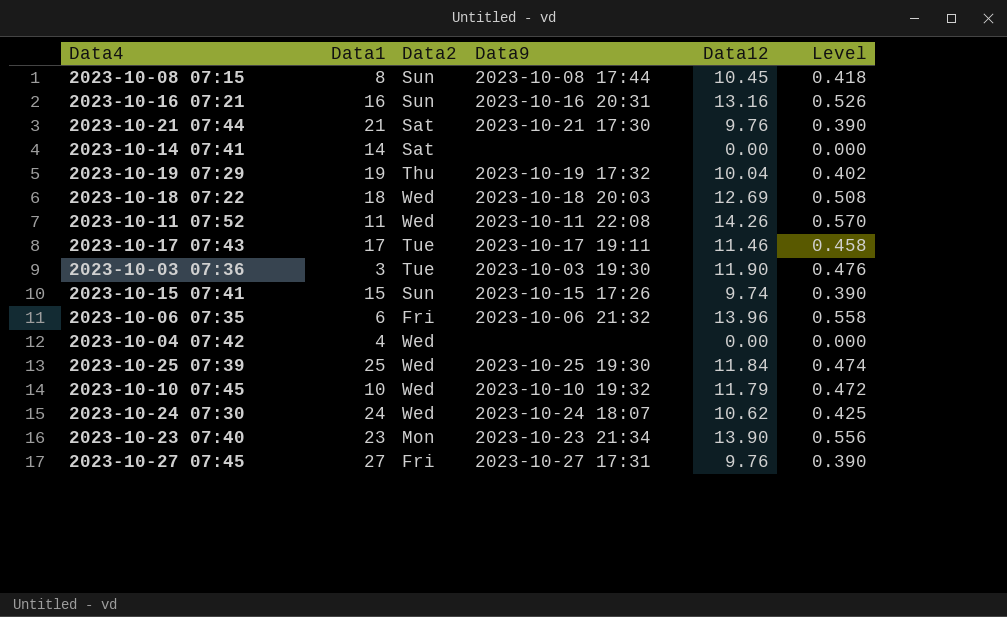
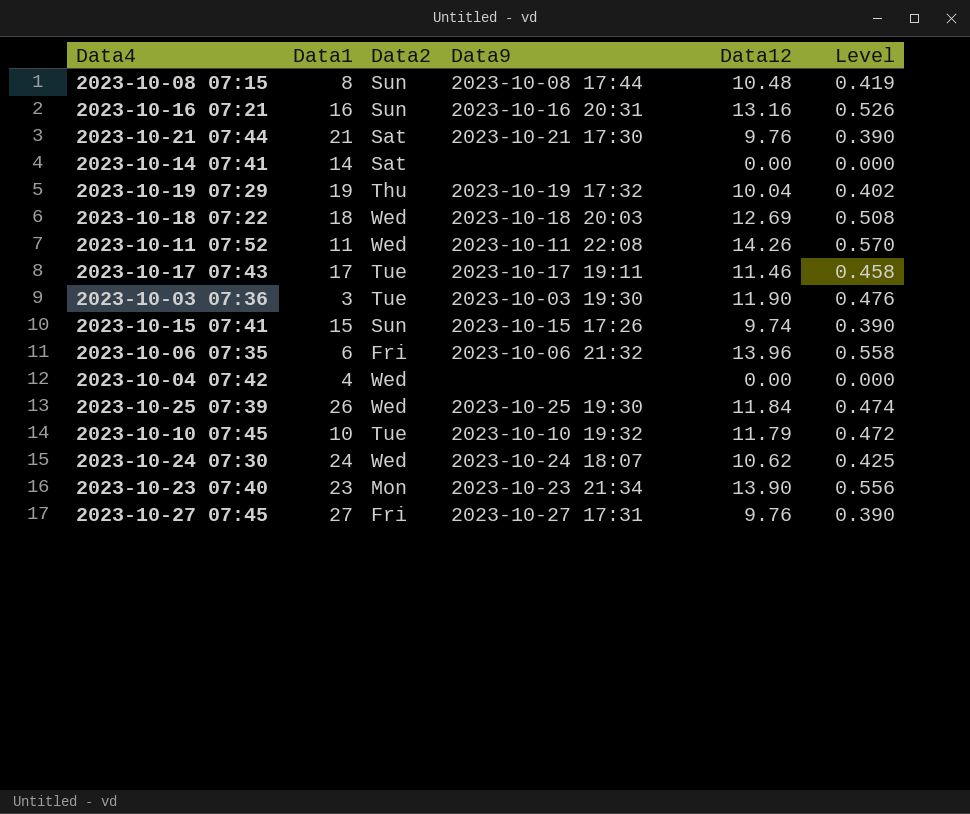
2023-10-08 07:15 | Data12: 10.45 -> 10.48
2023-10-08 07:15 | Level: 0.418 -> 0.419
2023-10-25 07:39 | Data1: 25 -> 26
2023-10-10 07:45 | Data2: Wed -> Tue

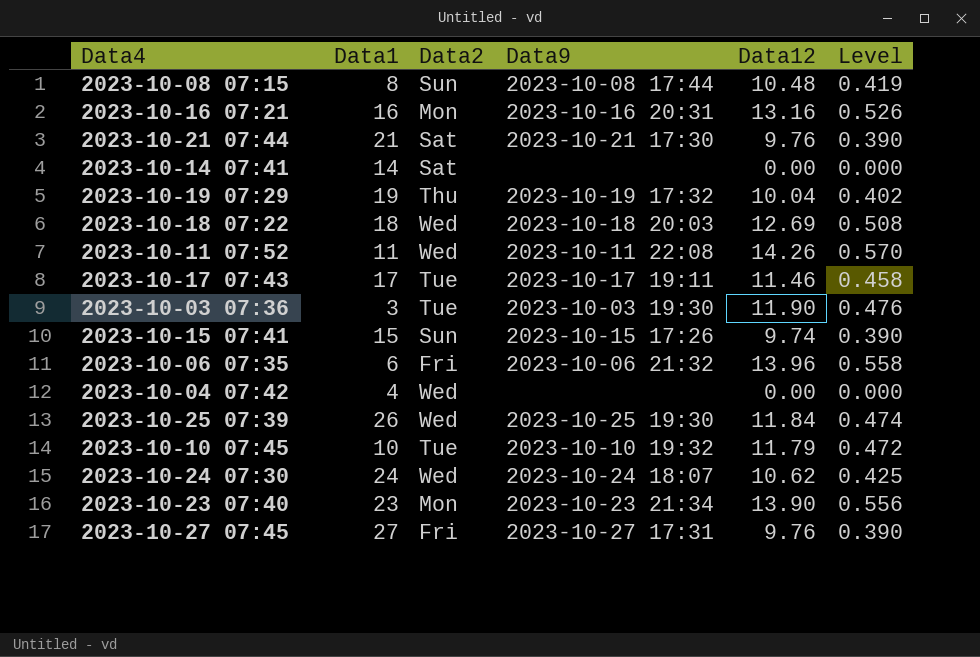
2023-10-16 07:21 | Data2: Sun -> Mon

